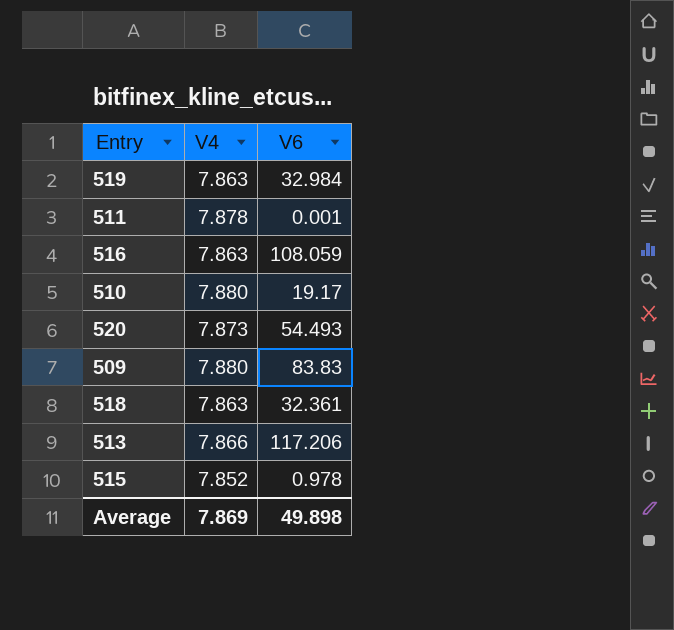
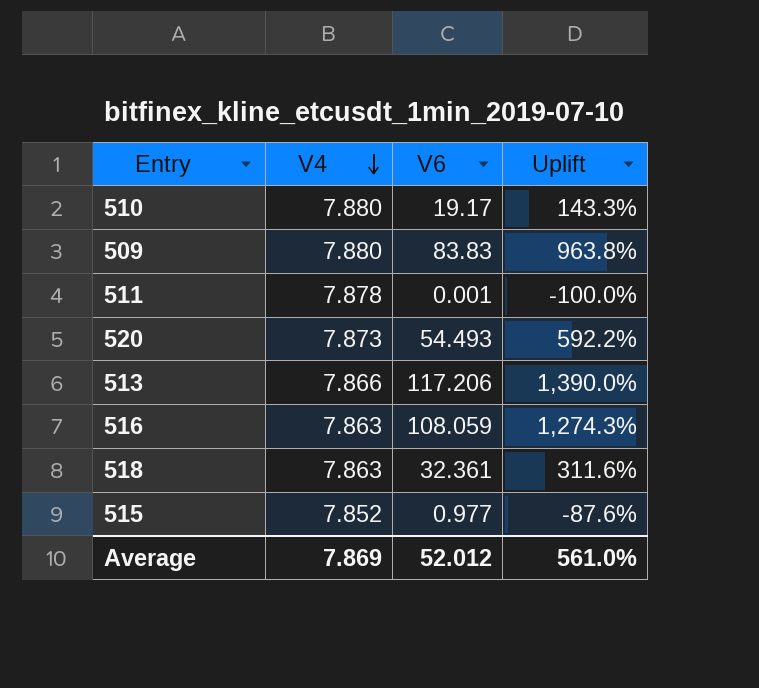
row order: none -> V4 descending
column Uplift | formula: none -> ([V6] - [V4]) / [V4]
row 519: 7.863 | 32.984 -> none
515 | V6: 0.978 -> 0.977
Average | V6: 49.898 -> 52.012

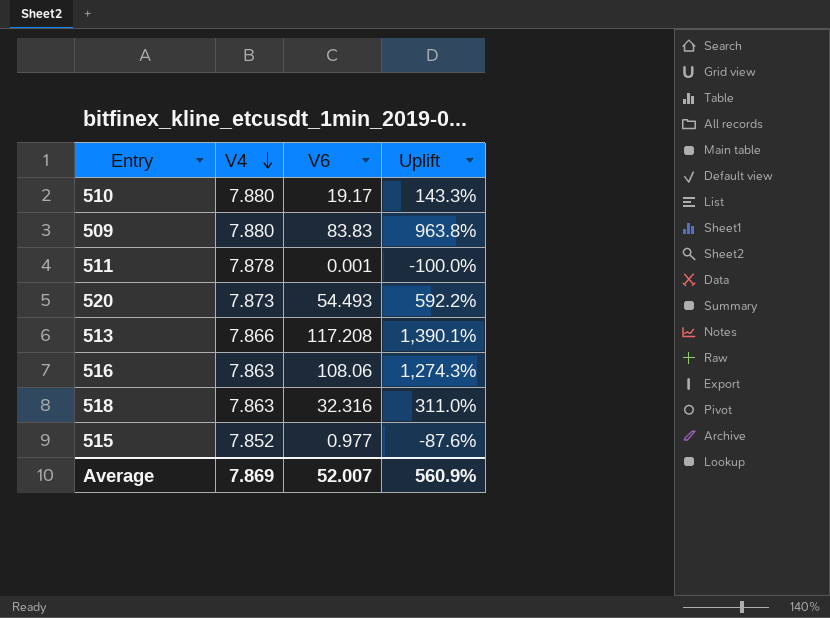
513 | V6: 117.206 -> 117.208
513 | Uplift: 1,390.0% -> 1,390.1%
516 | V6: 108.059 -> 108.06
518 | V6: 32.361 -> 32.316
518 | Uplift: 311.6% -> 311.0%
Average | V6: 52.012 -> 52.007
Average | Uplift: 561.0% -> 560.9%

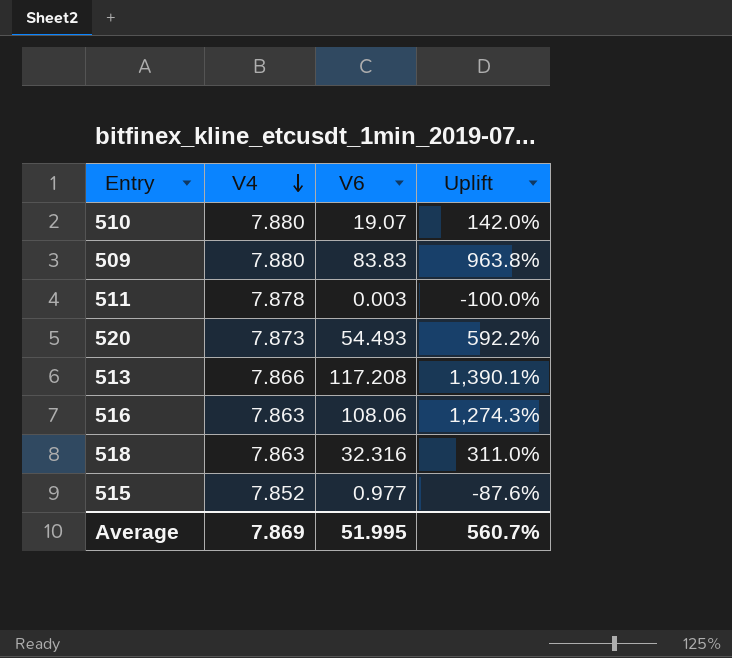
510 | V6: 19.17 -> 19.07
510 | Uplift: 143.3% -> 142.0%
511 | V6: 0.001 -> 0.003
Average | V6: 52.007 -> 51.995
Average | Uplift: 560.9% -> 560.7%

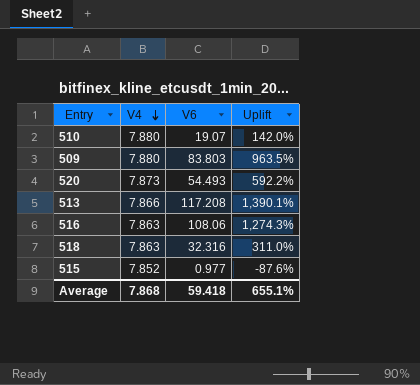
row 511: 7.878 | 0.003 | -100.0% -> none
509 | V6: 83.83 -> 83.803
509 | Uplift: 963.8% -> 963.5%
Average | V4: 7.869 -> 7.868
Average | V6: 51.995 -> 59.418
Average | Uplift: 560.7% -> 655.1%

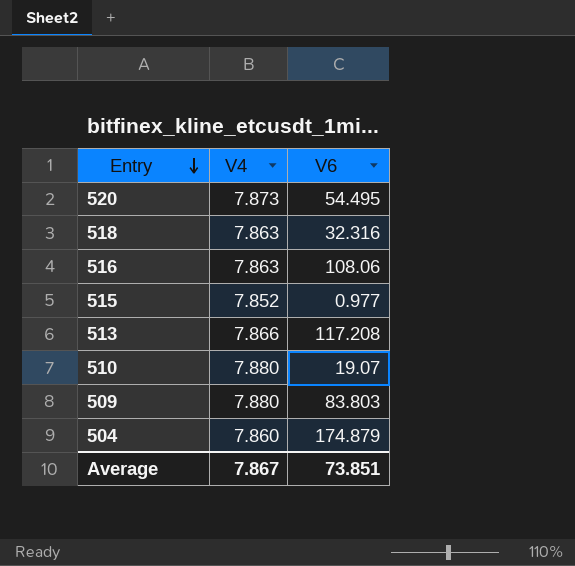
row order: V4 descending -> Entry descending
column Uplift | formula: ([V6] - [V4]) / [V4] -> none
520 | V6: 54.493 -> 54.495
row 504: none -> 7.860 | 174.879
Average | V4: 7.868 -> 7.867
Average | V6: 59.418 -> 73.851

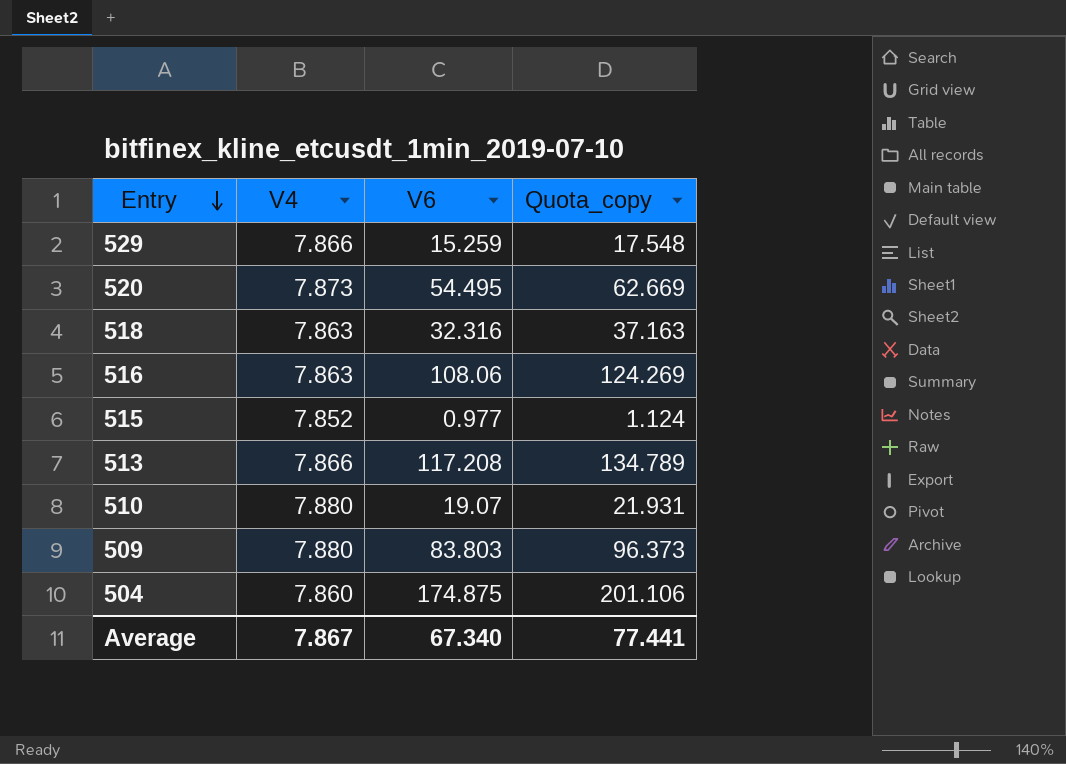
column Quota_copy | formula: none -> [V6] * 1.15
row 529: none -> 7.866 | 15.259 | 17.548
504 | V6: 174.879 -> 174.875
Average | V6: 73.851 -> 67.340

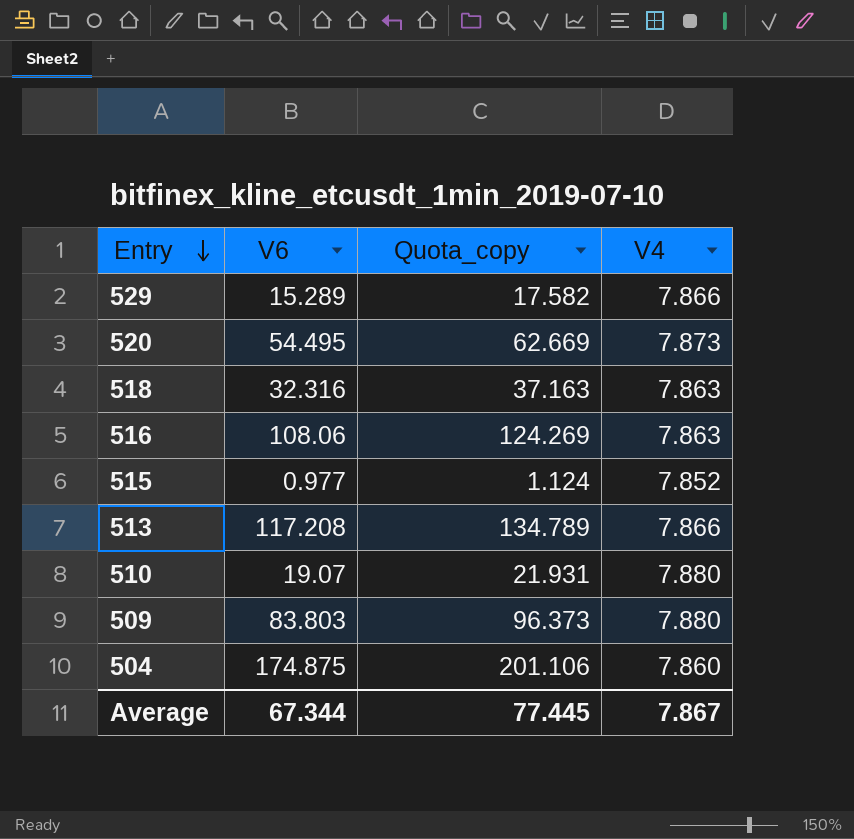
column V4 | position: 2 -> 4
529 | V6: 15.259 -> 15.289
529 | Quota_copy: 17.548 -> 17.582
Average | V6: 67.340 -> 67.344
Average | Quota_copy: 77.441 -> 77.445

